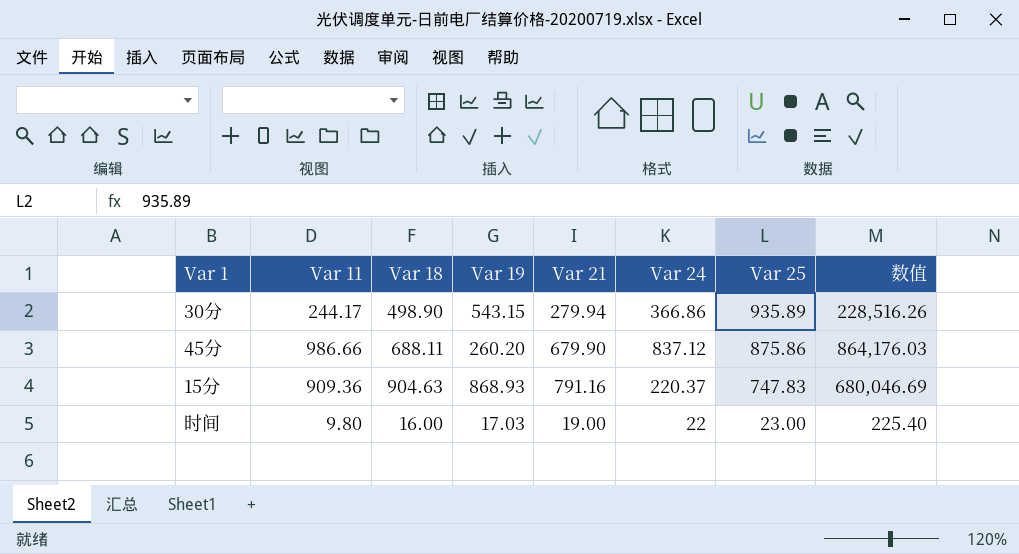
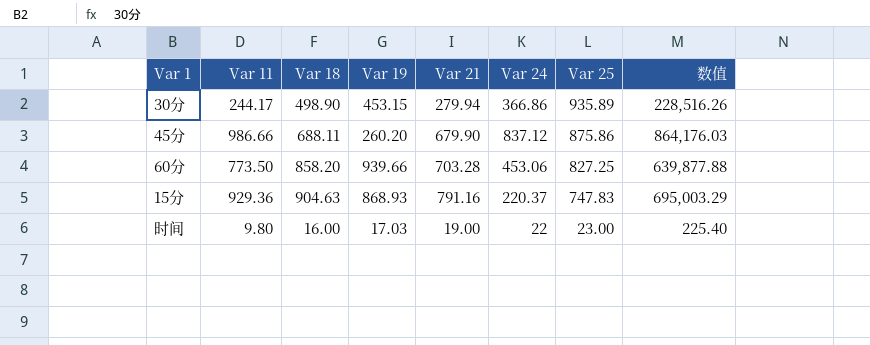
30分 | Var 19: 543.15 -> 453.15
row 60分: none -> 773.50 | 858.20 | 939.66 | 703.28 | 453.06 | 827.25 | 639,877.88
15分 | Var 11: 909.36 -> 929.36
15分 | 数值: 680,046.69 -> 695,003.29

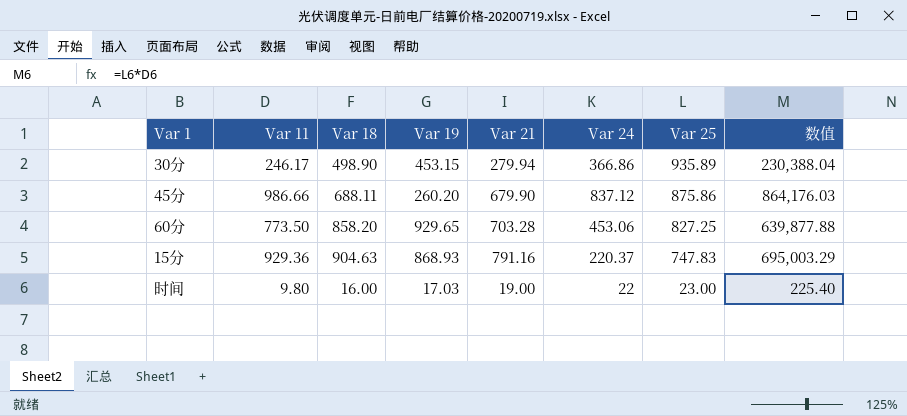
30分 | Var 11: 244.17 -> 246.17
30分 | 数值: 228,516.26 -> 230,388.04
60分 | Var 19: 939.66 -> 929.65

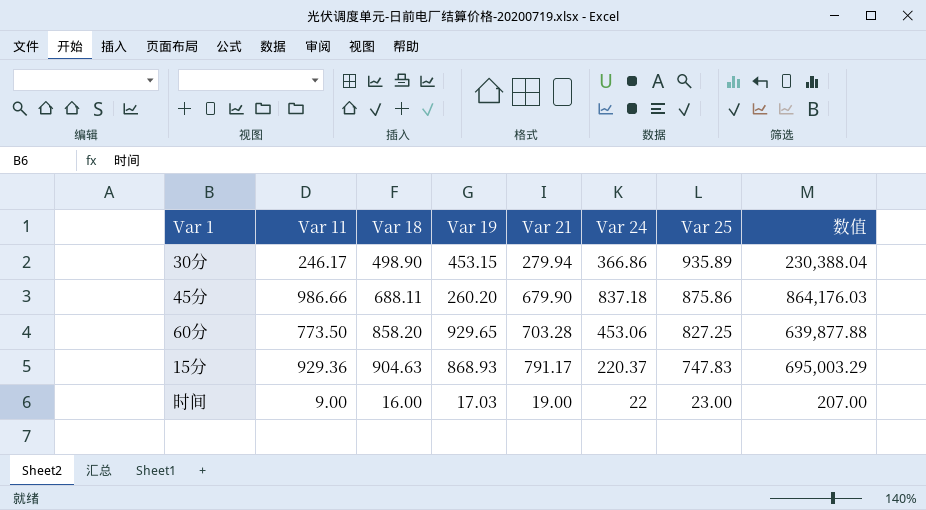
45分 | Var 24: 837.12 -> 837.18
15分 | Var 21: 791.16 -> 791.17
时间 | Var 11: 9.80 -> 9.00
时间 | 数值: 225.40 -> 207.00

